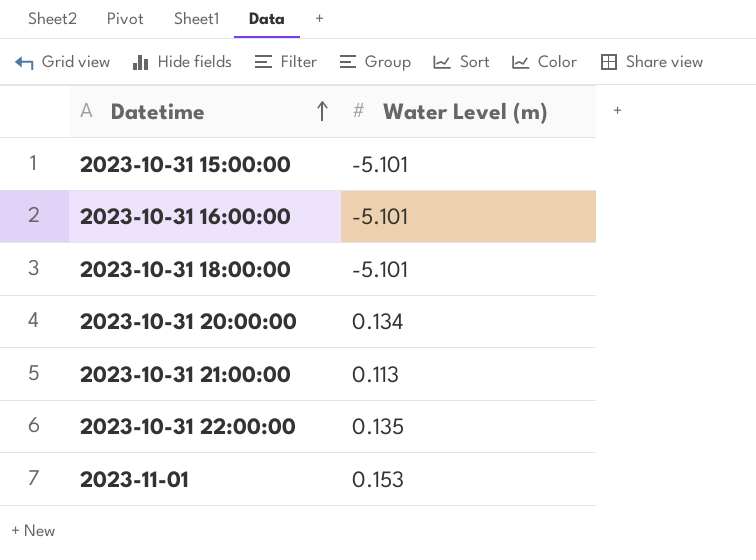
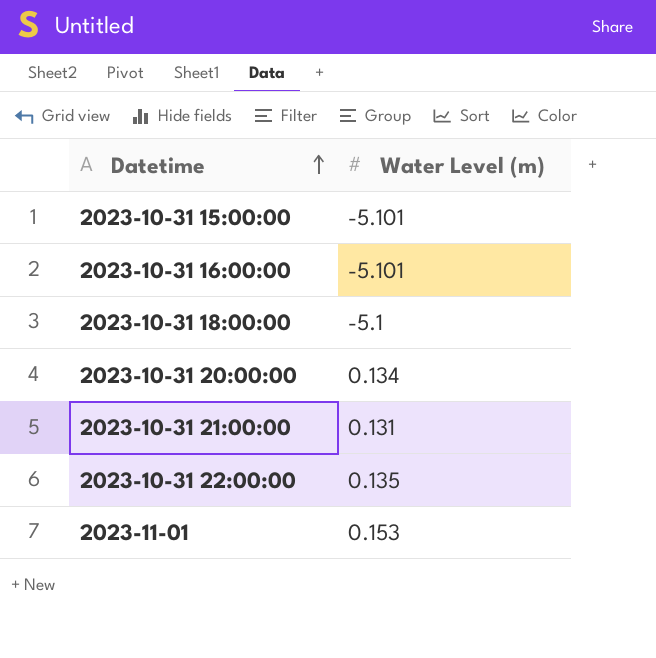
2023-10-31 18:00:00 | Water Level (m): -5.101 -> -5.1
2023-10-31 21:00:00 | Water Level (m): 0.113 -> 0.131

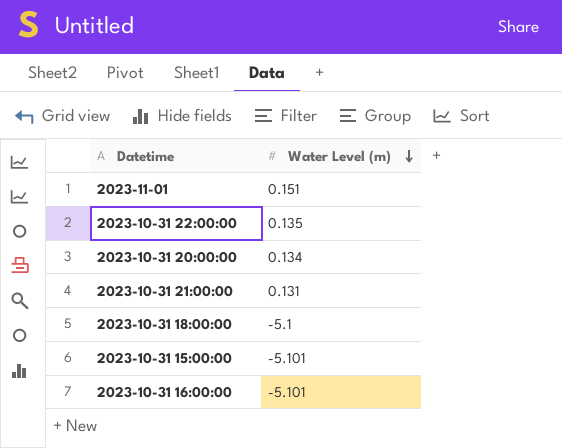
row order: Datetime ascending -> Water Level (m) descending
2023-11-01 | Water Level (m): 0.153 -> 0.151

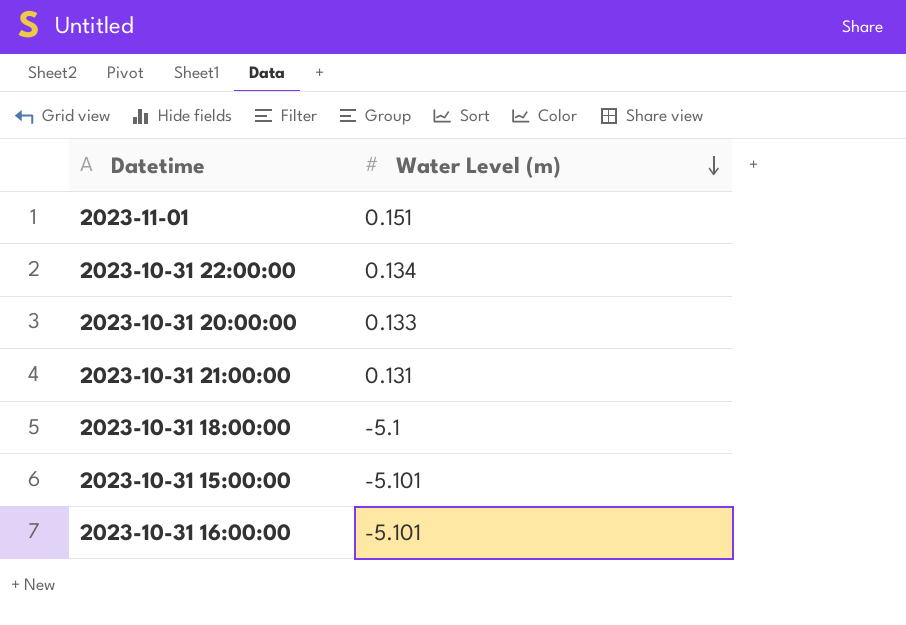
2023-10-31 22:00:00 | Water Level (m): 0.135 -> 0.134
2023-10-31 20:00:00 | Water Level (m): 0.134 -> 0.133

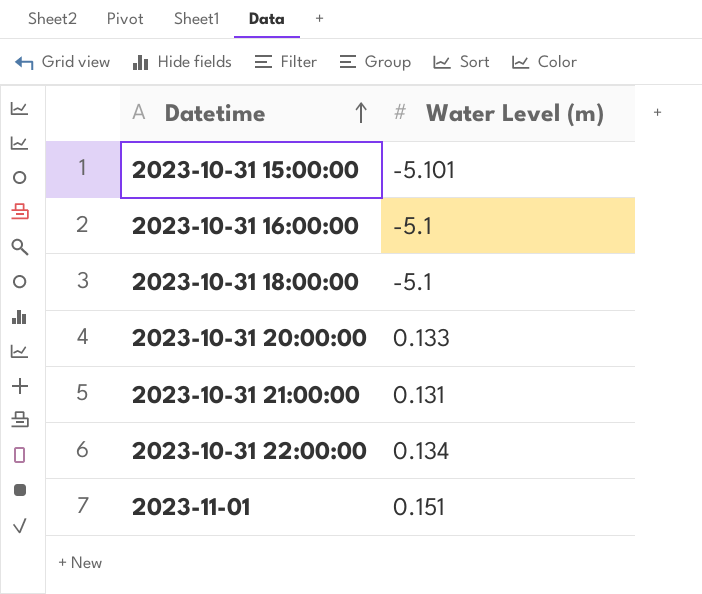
row order: Water Level (m) descending -> Datetime ascending
2023-10-31 16:00:00 | Water Level (m): -5.101 -> -5.1

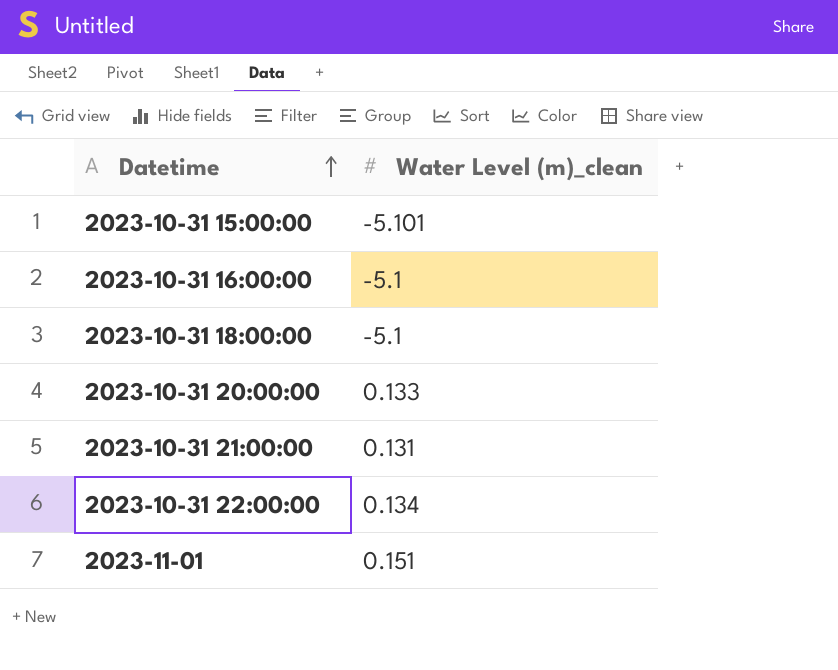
column name: Water Level (m) -> Water Level (m)_clean

